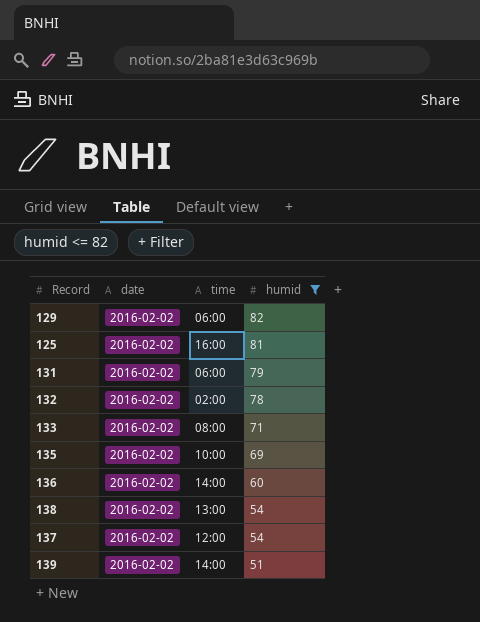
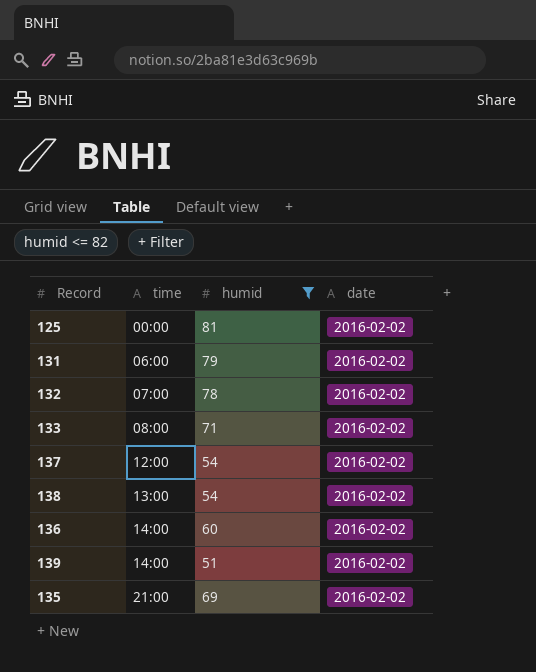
row order: humid descending -> time ascending
column date | position: 2 -> 4
row 129: 2016-02-02 | 06:00 | 82 -> none
125 | time: 16:00 -> 00:00
132 | time: 02:00 -> 07:00
135 | time: 10:00 -> 21:00

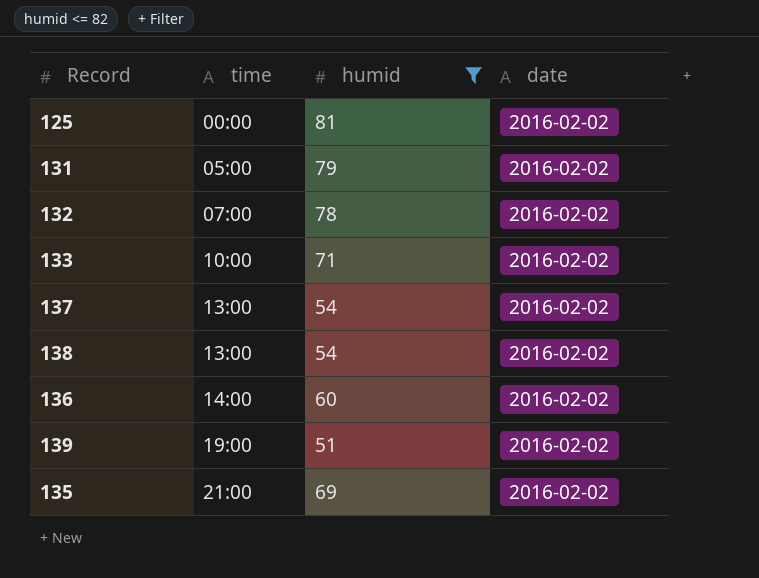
131 | time: 06:00 -> 05:00
133 | time: 08:00 -> 10:00
137 | time: 12:00 -> 13:00
139 | time: 14:00 -> 19:00

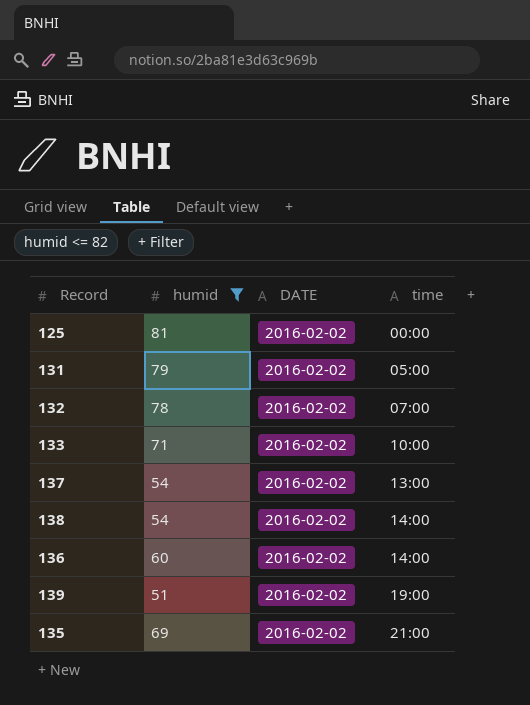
column name: date -> DATE
column time | position: 2 -> 4
138 | time: 13:00 -> 14:00

